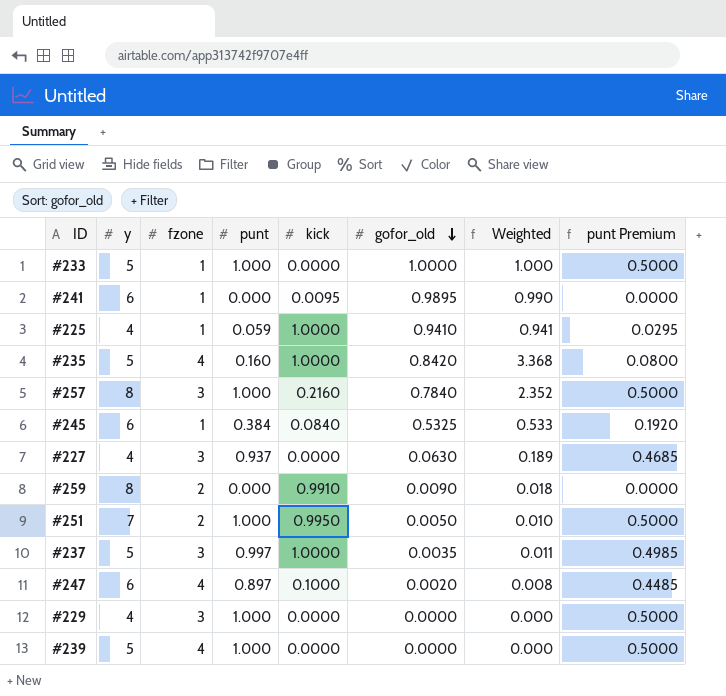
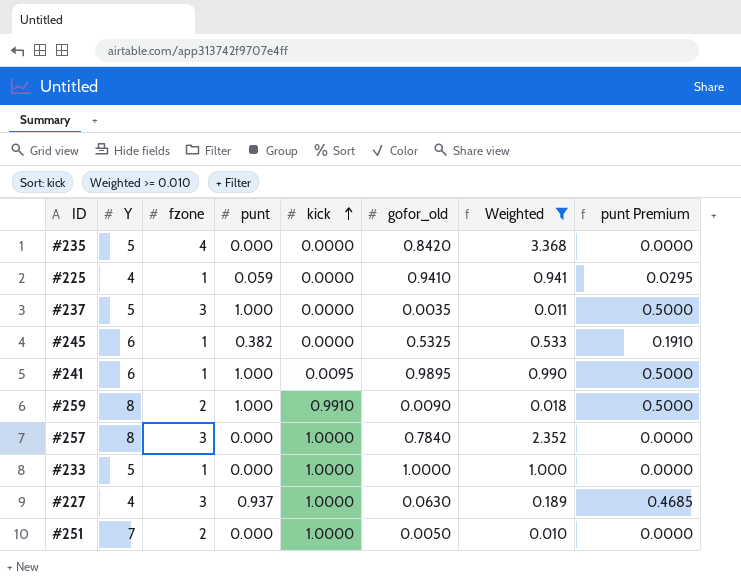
filter: none -> Weighted >= 0.010
row order: gofor_old descending -> kick ascending
column name: y -> Y
#235 | punt: 0.160 -> 0.000
#235 | kick: 1.0000 -> 0.0000
#235 | punt Premium: 0.0800 -> 0.0000
#225 | kick: 1.0000 -> 0.0000
#237 | punt: 0.997 -> 1.000
#237 | kick: 1.0000 -> 0.0000
#237 | punt Premium: 0.4985 -> 0.5000
#245 | punt: 0.384 -> 0.382
#245 | kick: 0.0840 -> 0.0000
#245 | punt Premium: 0.1920 -> 0.1910
#241 | punt: 0.000 -> 1.000
#241 | punt Premium: 0.0000 -> 0.5000
#259 | punt: 0.000 -> 1.000
#259 | punt Premium: 0.0000 -> 0.5000
#257 | punt: 1.000 -> 0.000
#257 | kick: 0.2160 -> 1.0000
#257 | punt Premium: 0.5000 -> 0.0000
#233 | punt: 1.000 -> 0.000
#233 | kick: 0.0000 -> 1.0000
#233 | punt Premium: 0.5000 -> 0.0000
#227 | kick: 0.0000 -> 1.0000
#251 | punt: 1.000 -> 0.000
#251 | kick: 0.9950 -> 1.0000
#251 | punt Premium: 0.5000 -> 0.0000

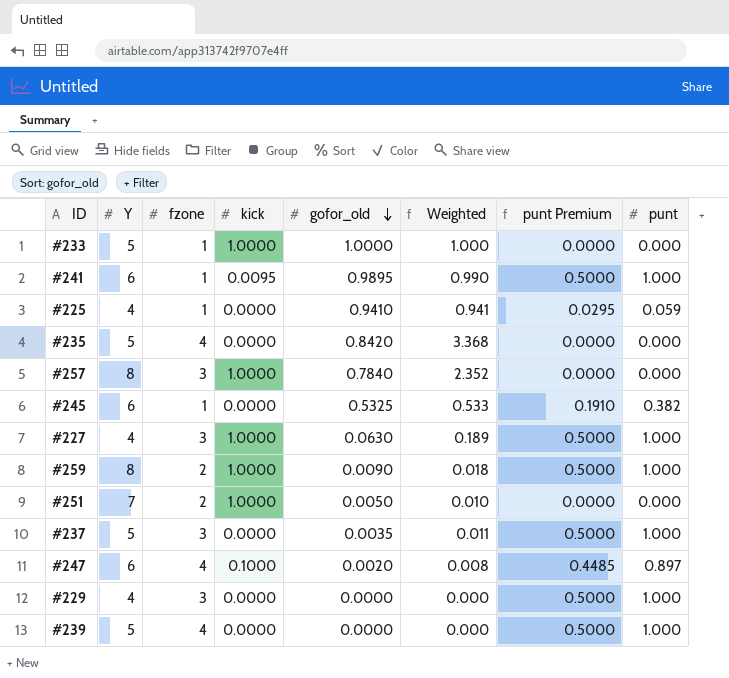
filter: Weighted >= 0.010 -> none
row order: kick ascending -> gofor_old descending
column punt | position: 4 -> 8
#227 | punt Premium: 0.4685 -> 0.5000
#227 | punt: 0.937 -> 1.000
#259 | kick: 0.9910 -> 1.0000

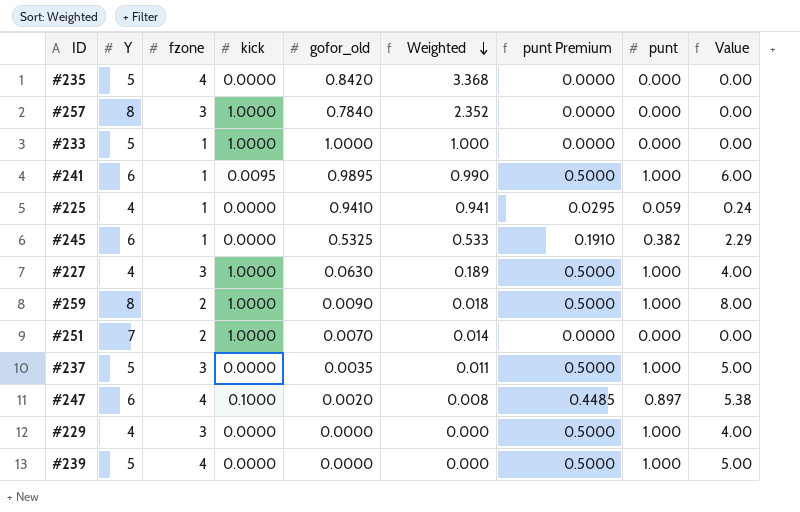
row order: gofor_old descending -> Weighted descending
column Value | formula: none -> [Y] * [punt]
#251 | gofor_old: 0.0050 -> 0.0070
#251 | Weighted: 0.010 -> 0.014

